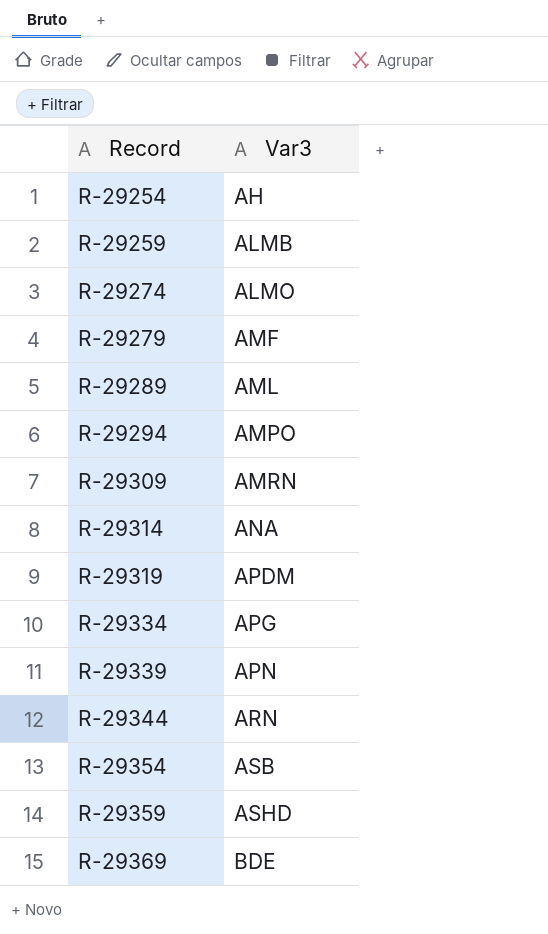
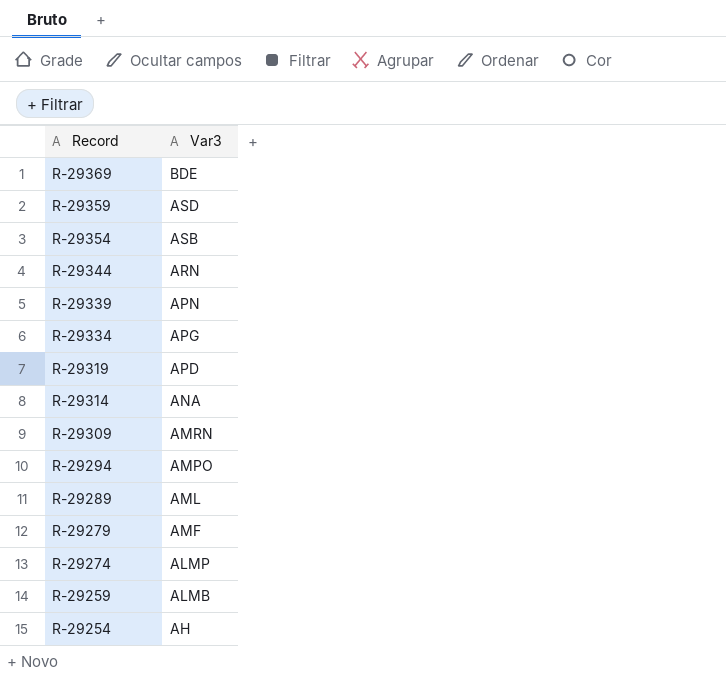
row order: Record ascending -> Record descending
R-29359 | Var3: ASHD -> ASD
R-29319 | Var3: APDM -> APD
R-29274 | Var3: ALMO -> ALMP

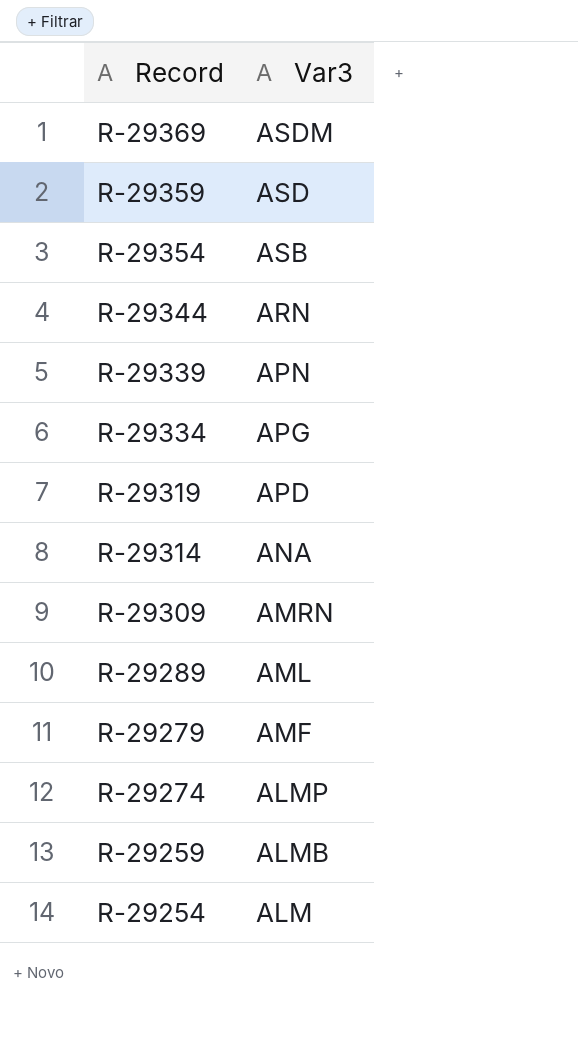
row R-29294: AMPO -> none
R-29369 | Var3: BDE -> ASDM
R-29254 | Var3: AH -> ALM

